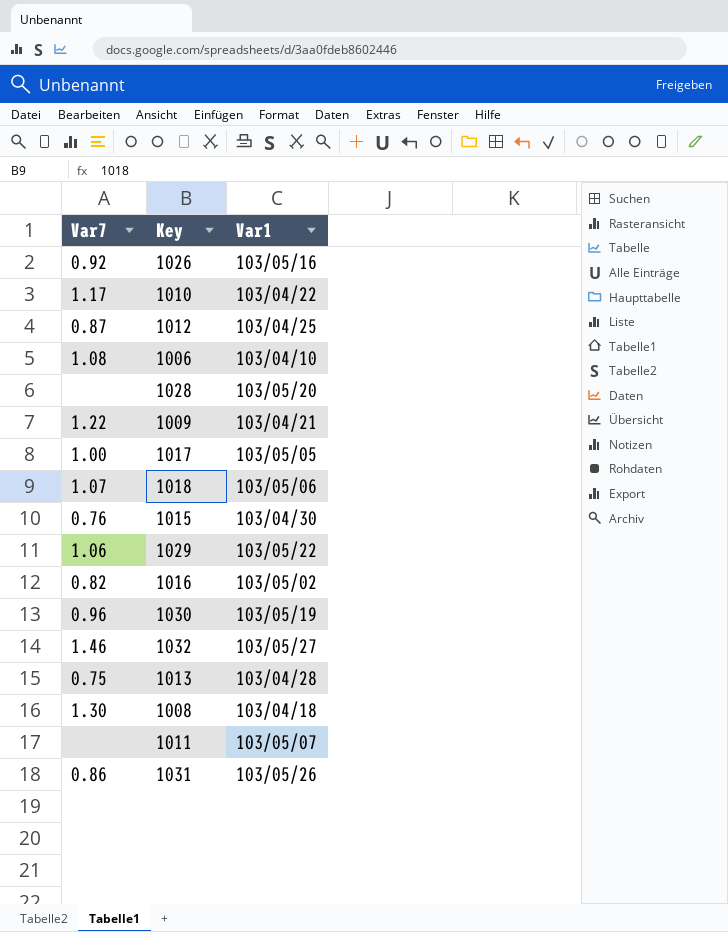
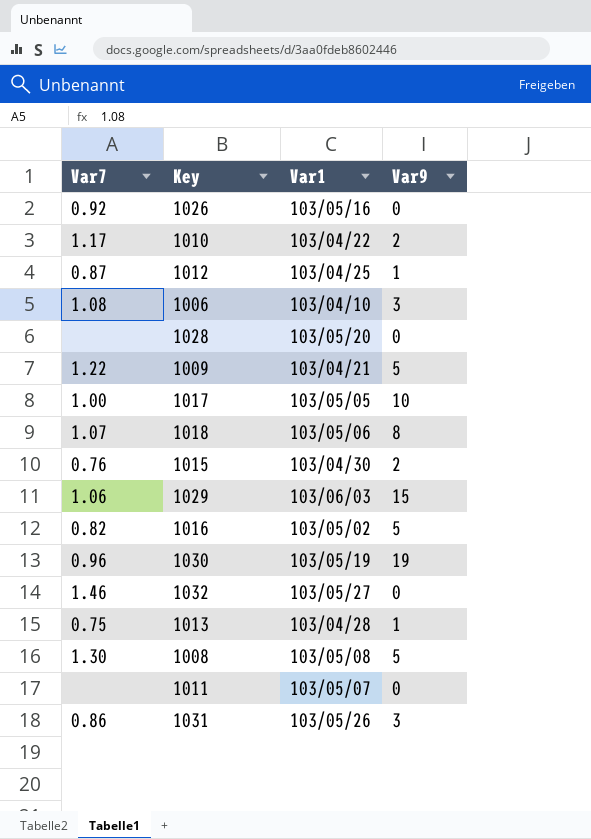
column Var9 | position: none -> 4
1029 | Var1: 103/05/22 -> 103/06/03
1008 | Var1: 103/04/18 -> 103/05/08

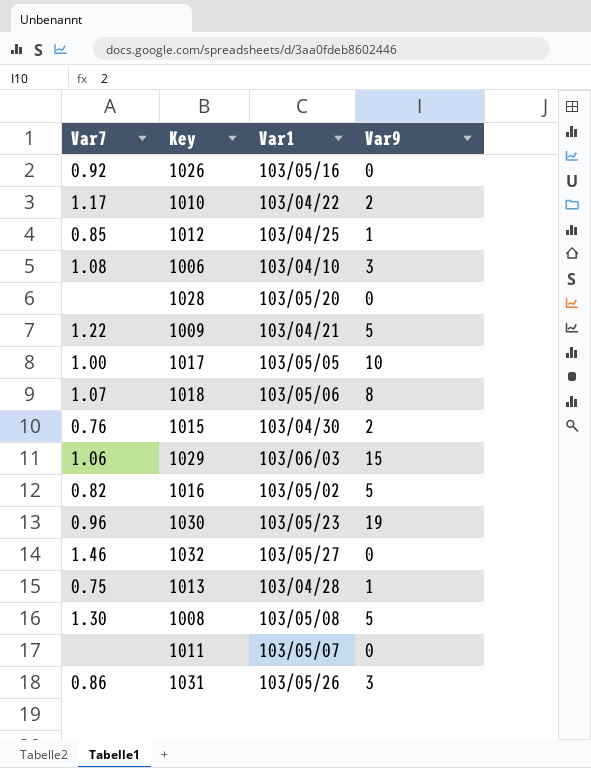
1012 | Var7: 0.87 -> 0.85
1030 | Var1: 103/05/19 -> 103/05/23

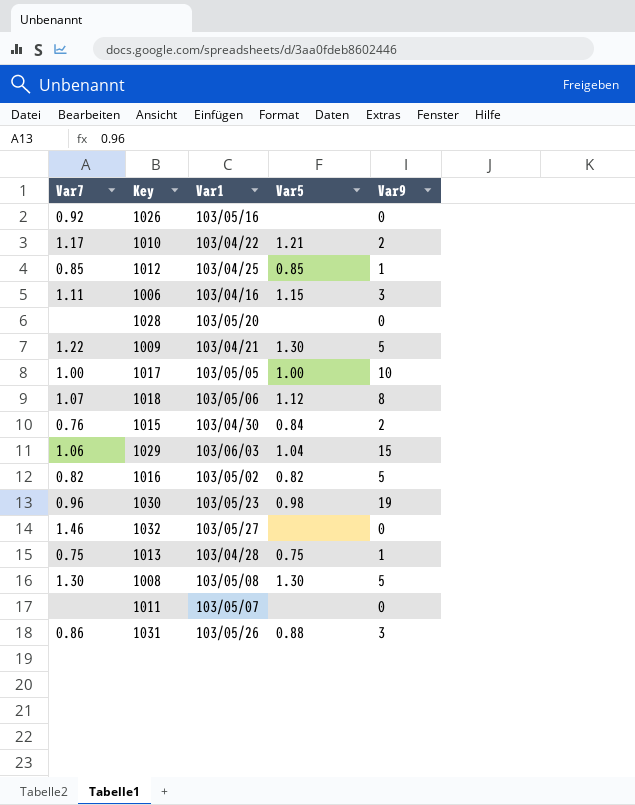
column Var5 | position: none -> 4
1006 | Var7: 1.08 -> 1.11
1006 | Var1: 103/04/10 -> 103/04/16

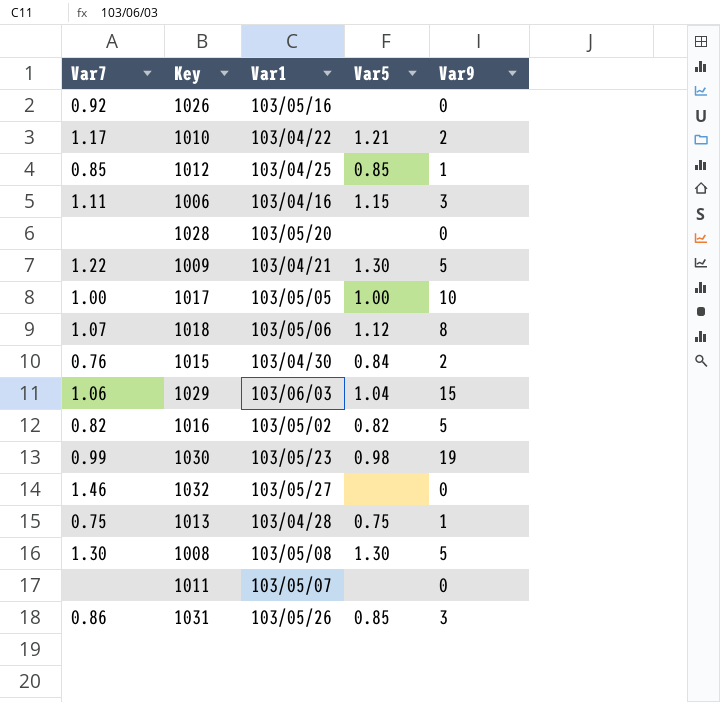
1030 | Var7: 0.96 -> 0.99
1031 | Var5: 0.88 -> 0.85

